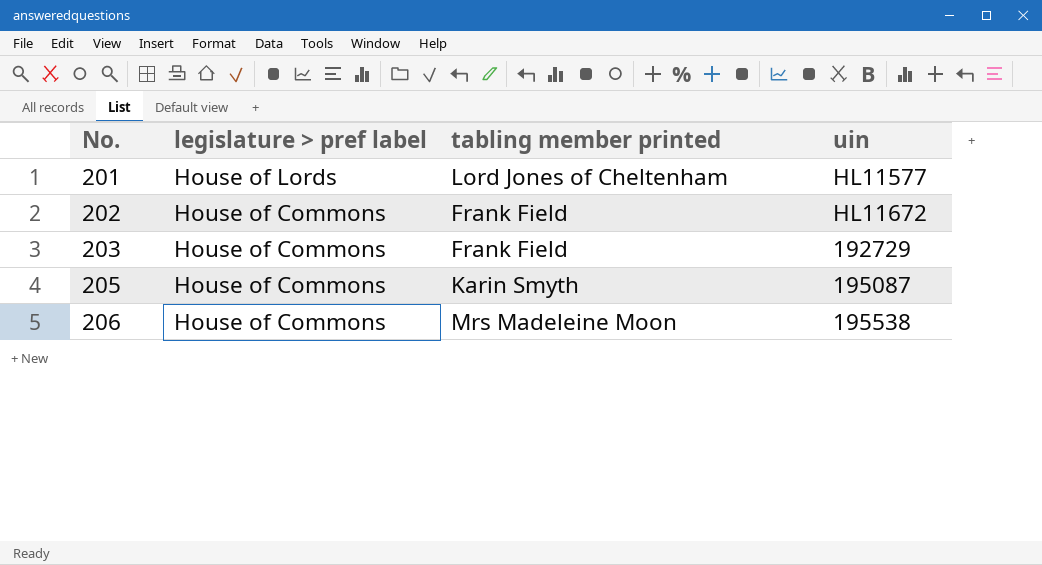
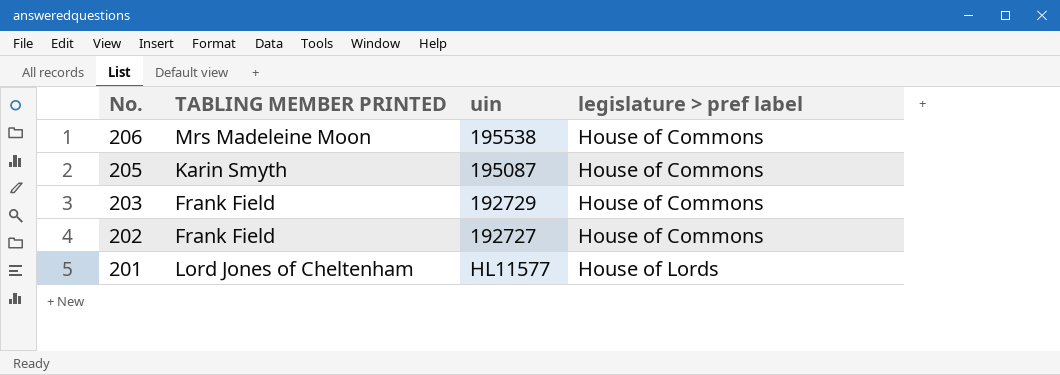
row order: No. ascending -> No. descending
column name: tabling member printed -> TABLING MEMBER PRINTED
column legislature > pref label | position: 2 -> 4
202 | uin: HL11672 -> 192727

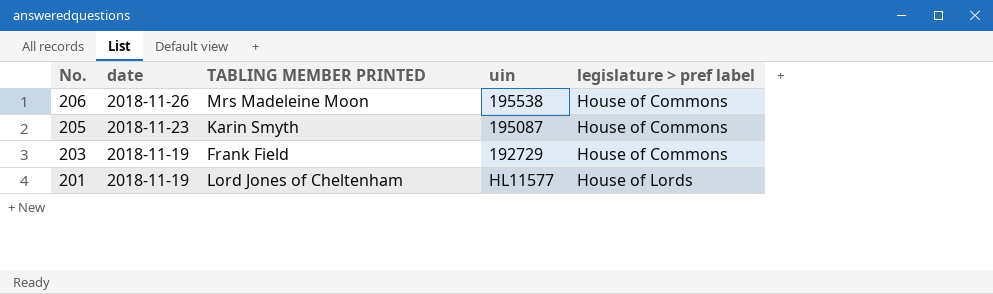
column date | position: none -> 2
row 202: Frank Field | 192727 | House of Commons -> none

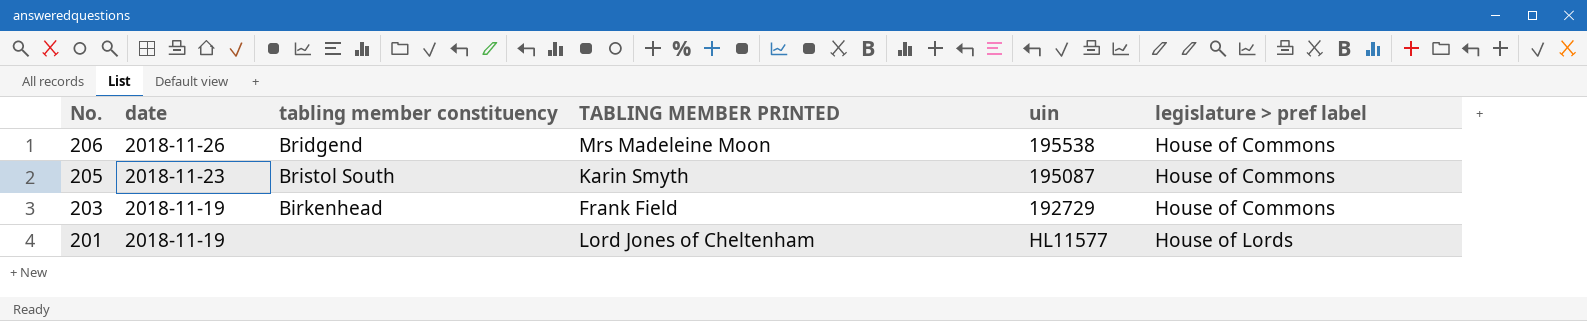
column tabling member constituency | position: none -> 3

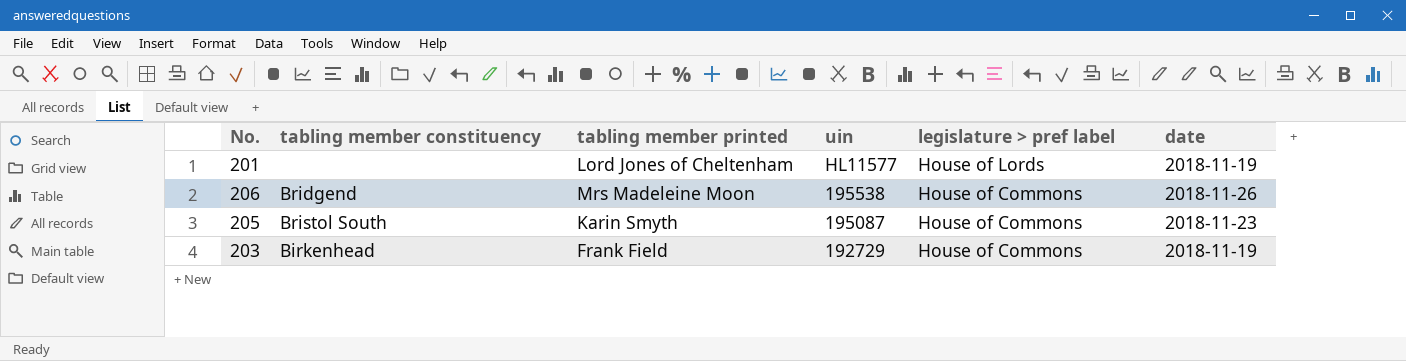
row order: No. descending -> uin descending
column name: TABLING MEMBER PRINTED -> tabling member printed
column date | position: 2 -> 6

